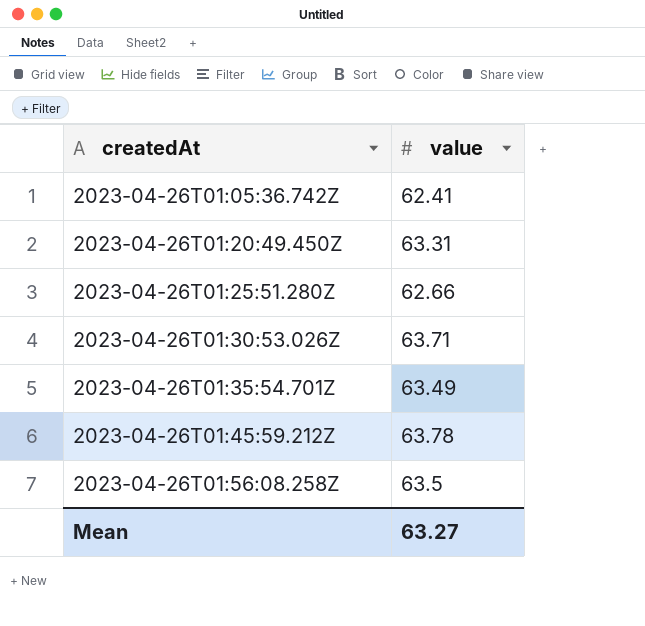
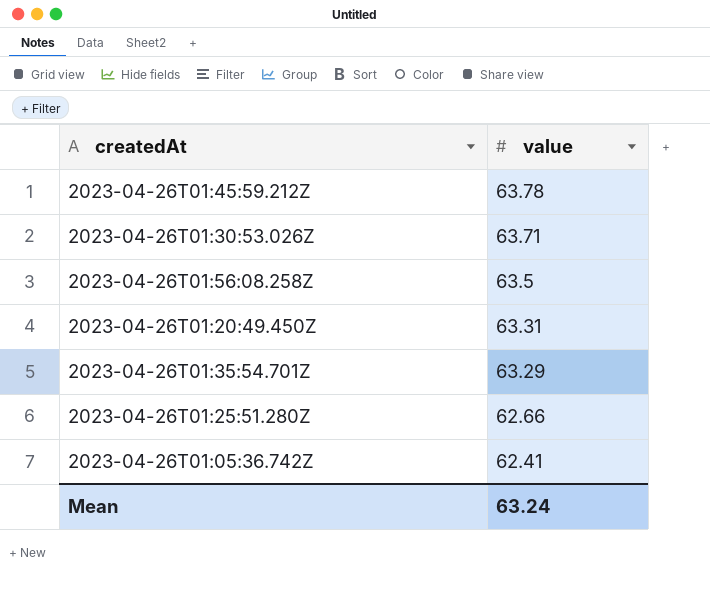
row order: createdAt ascending -> value descending
2023-04-26T01:35:54.701Z | value: 63.49 -> 63.29
Mean | value: 63.27 -> 63.24

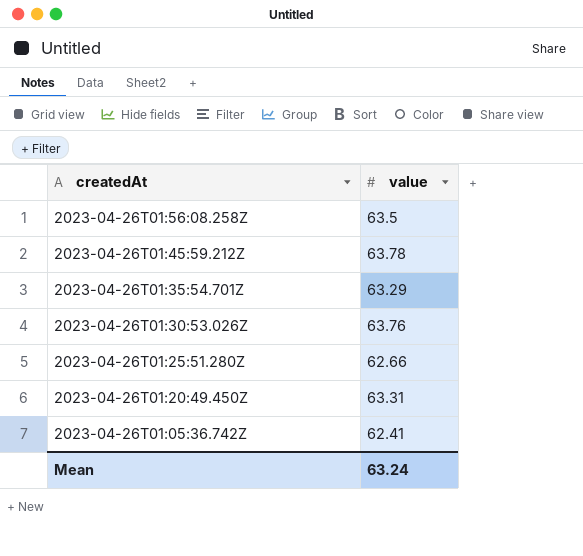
row order: value descending -> createdAt descending
2023-04-26T01:30:53.026Z | value: 63.71 -> 63.76

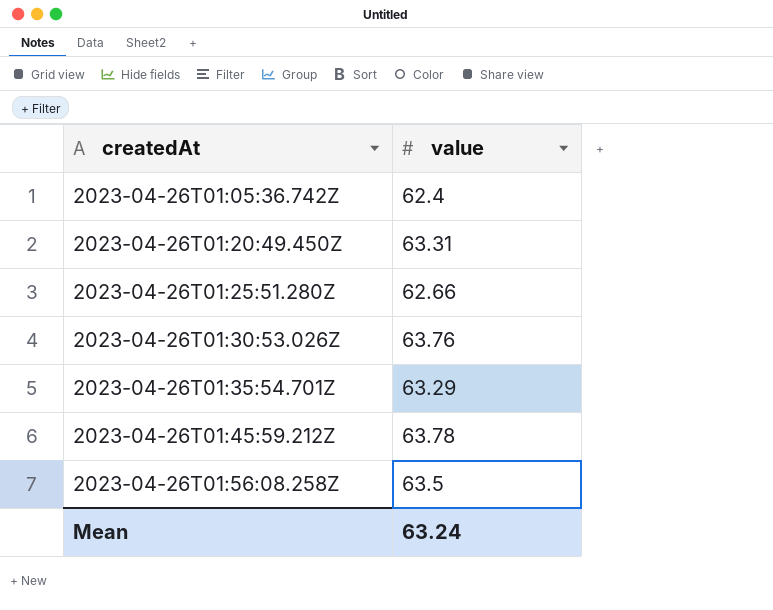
row order: createdAt descending -> createdAt ascending
2023-04-26T01:05:36.742Z | value: 62.41 -> 62.4

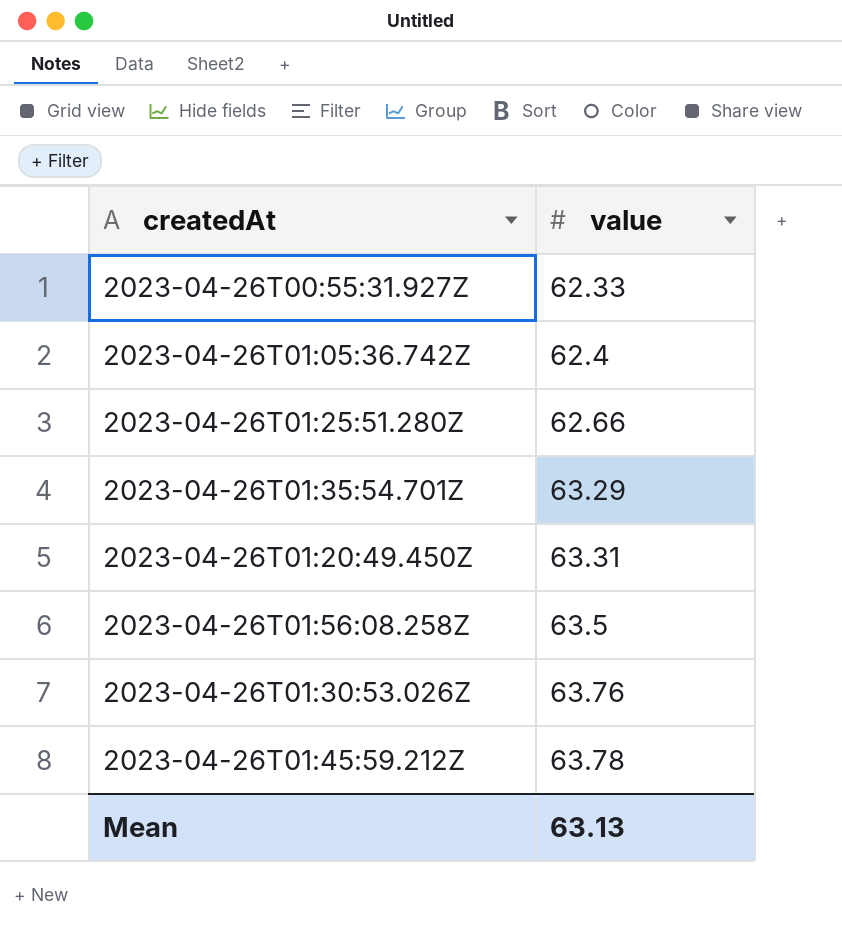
row order: createdAt ascending -> value ascending
row 2023-04-26T00:55:31.927Z: none -> 62.33
Mean | value: 63.24 -> 63.13

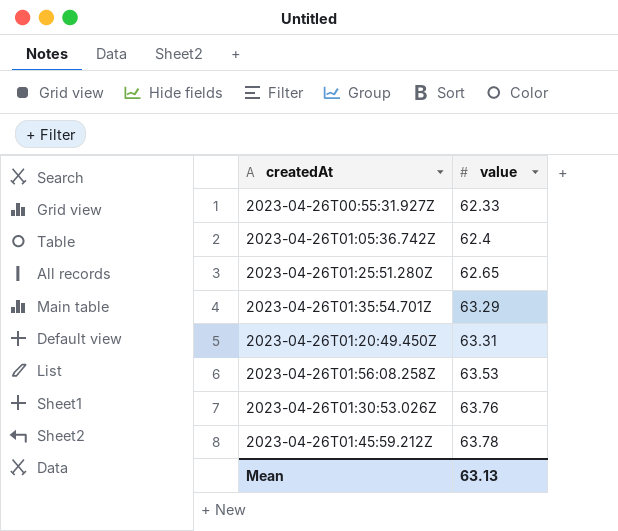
2023-04-26T01:25:51.280Z | value: 62.66 -> 62.65
2023-04-26T01:56:08.258Z | value: 63.5 -> 63.53

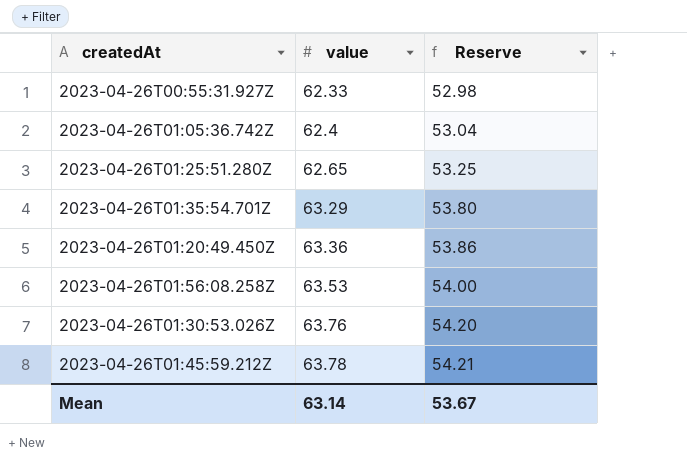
column Reserve | formula: none -> [value] * 0.85
2023-04-26T01:20:49.450Z | value: 63.31 -> 63.36
Mean | value: 63.13 -> 63.14

